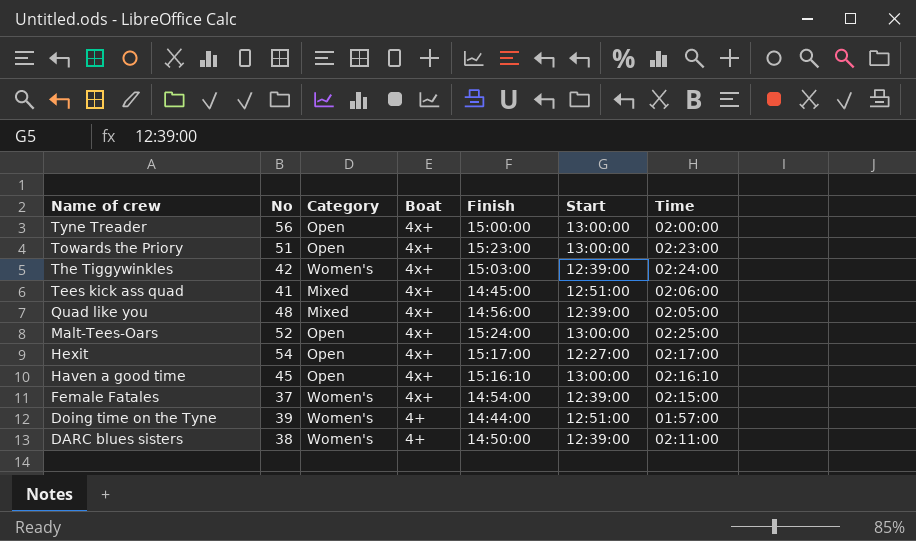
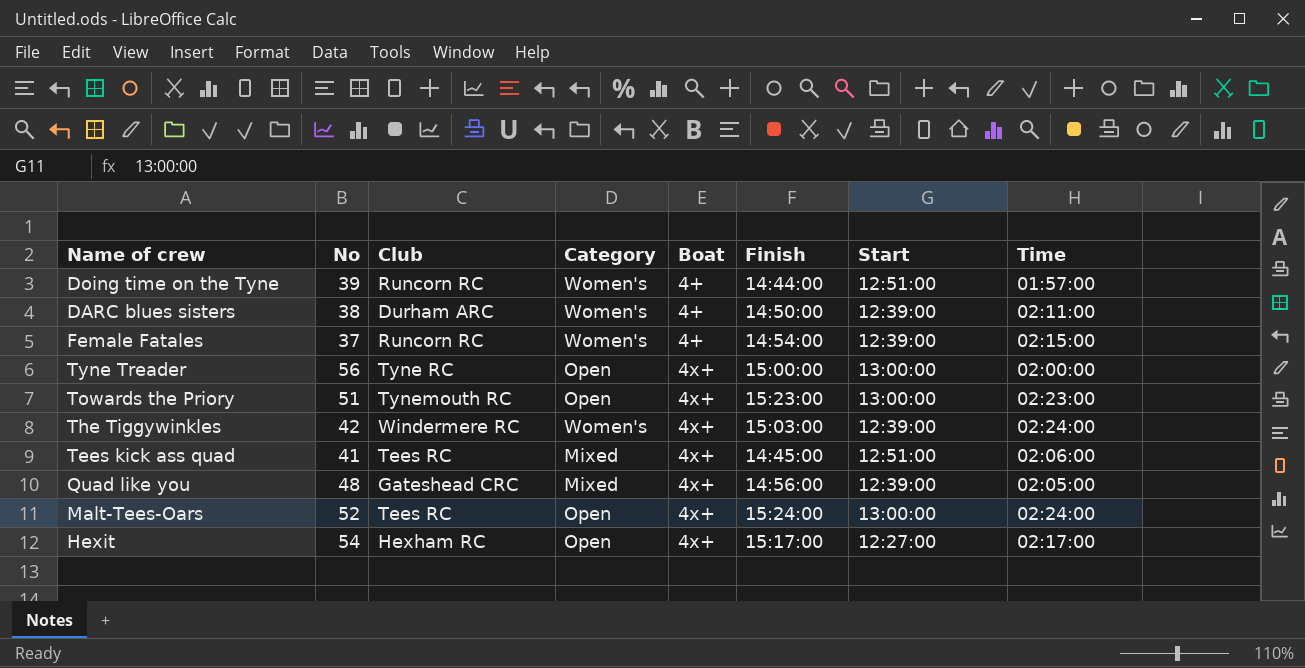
row order: Name of crew descending -> Boat ascending
column Club | position: none -> 3
row Haven a good time: 45 | Open | 4x+ | 15:16:10 | 13:00:00 | 02:16:10 -> none
Female Fatales | Boat: 4x+ -> 4+
Malt-Tees-Oars | Time: 02:25:00 -> 02:24:00

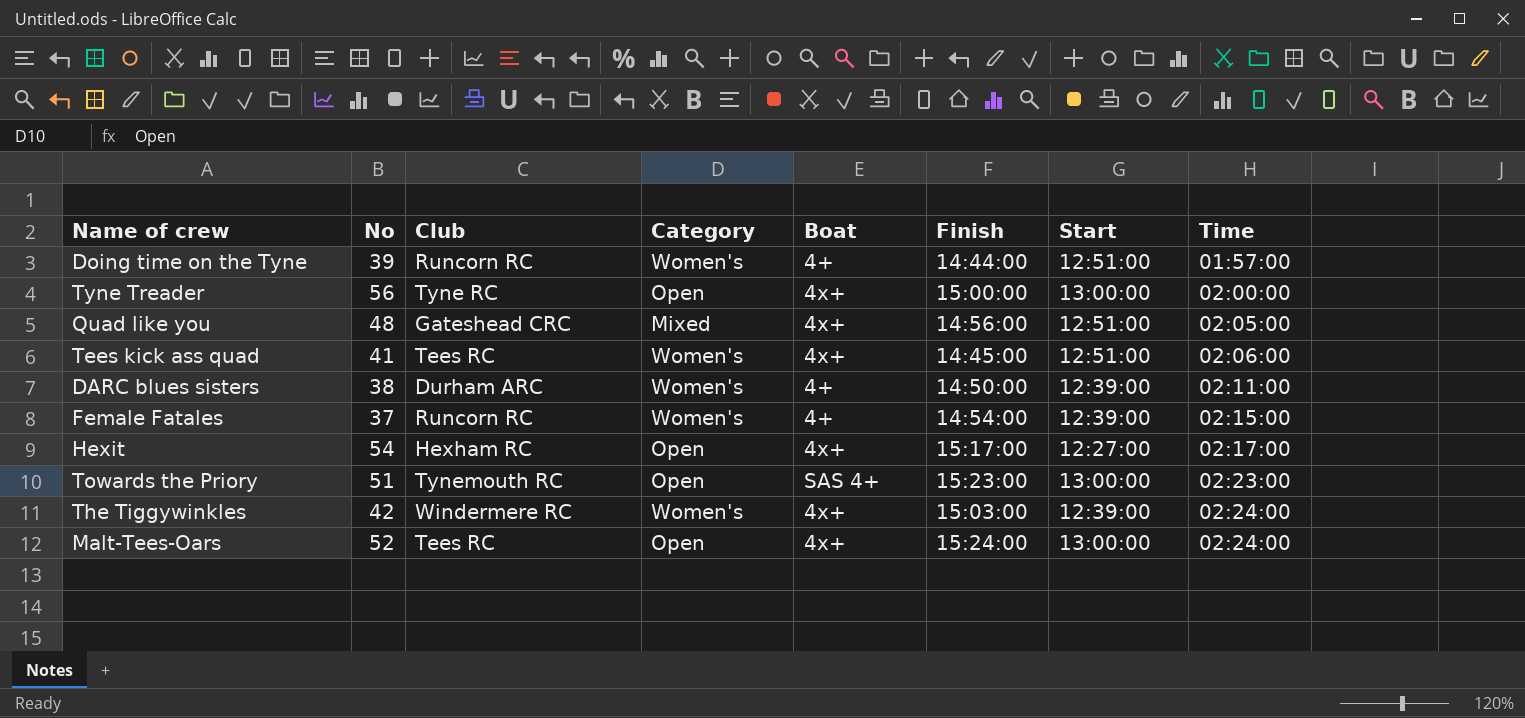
row order: Boat ascending -> Time ascending
Quad like you | Start: 12:39:00 -> 12:51:00
Tees kick ass quad | Category: Mixed -> Women's
Towards the Priory | Boat: 4x+ -> SAS 4+

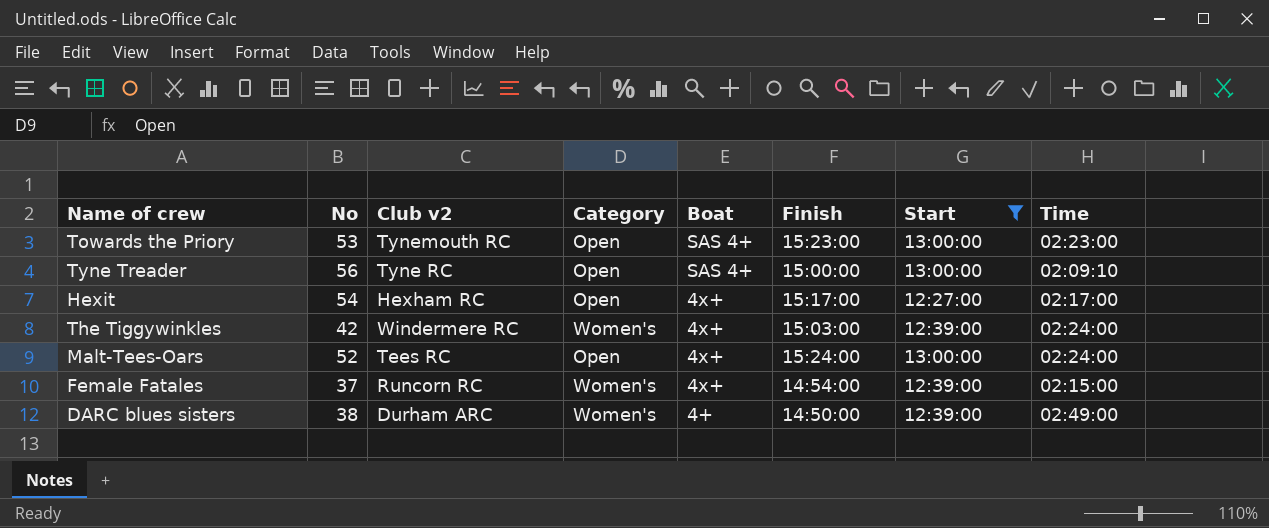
filter: none -> Start != 12:51:00
row order: Time ascending -> Boat descending
column name: Club -> Club v2
Towards the Priory | No: 51 -> 53
Tyne Treader | Boat: 4x+ -> SAS 4+
Tyne Treader | Time: 02:00:00 -> 02:09:10
Female Fatales | Boat: 4+ -> 4x+
DARC blues sisters | Time: 02:11:00 -> 02:49:00

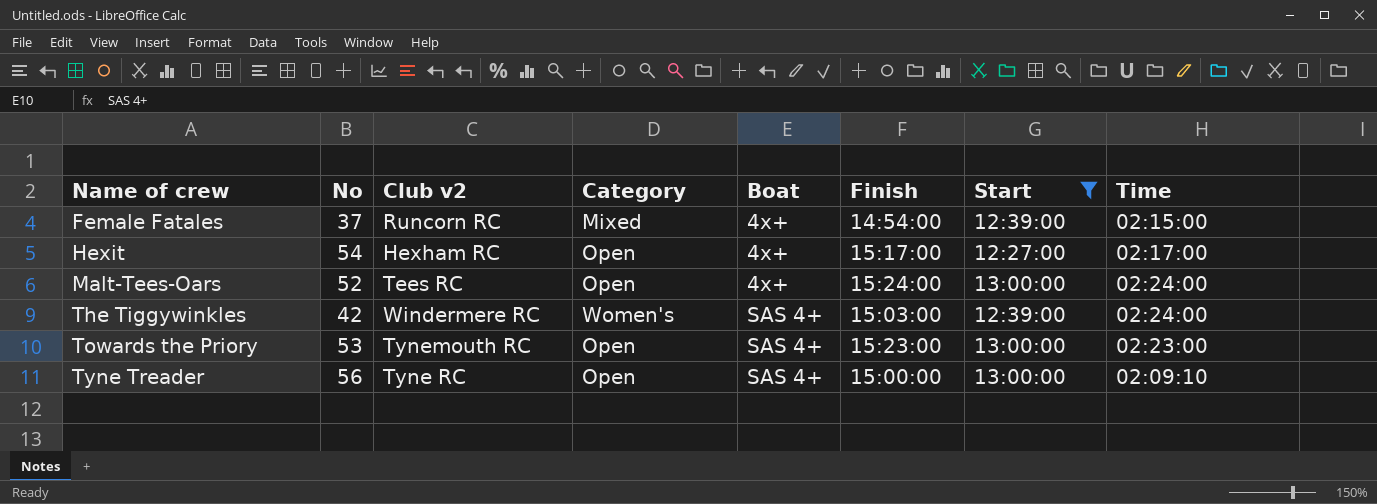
row order: Boat descending -> Name of crew ascending
row DARC blues sisters: 38 | Durham ARC | Women's | 4+ | 14:50:00 | 12:39:00 | 02:49:00 -> none
Female Fatales | Category: Women's -> Mixed
The Tiggywinkles | Boat: 4x+ -> SAS 4+

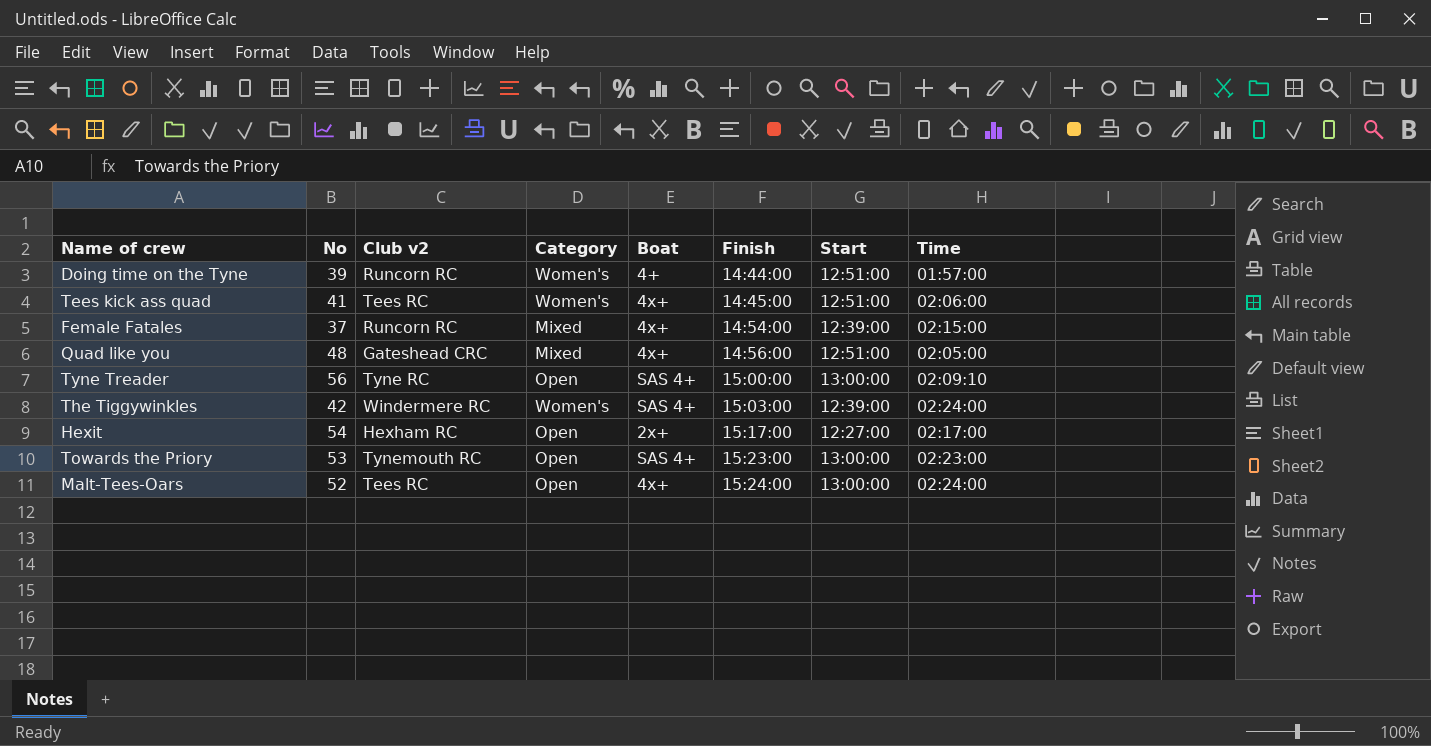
filter: Start != 12:51:00 -> none
row order: Name of crew ascending -> Finish ascending
Hexit | Boat: 4x+ -> 2x+

